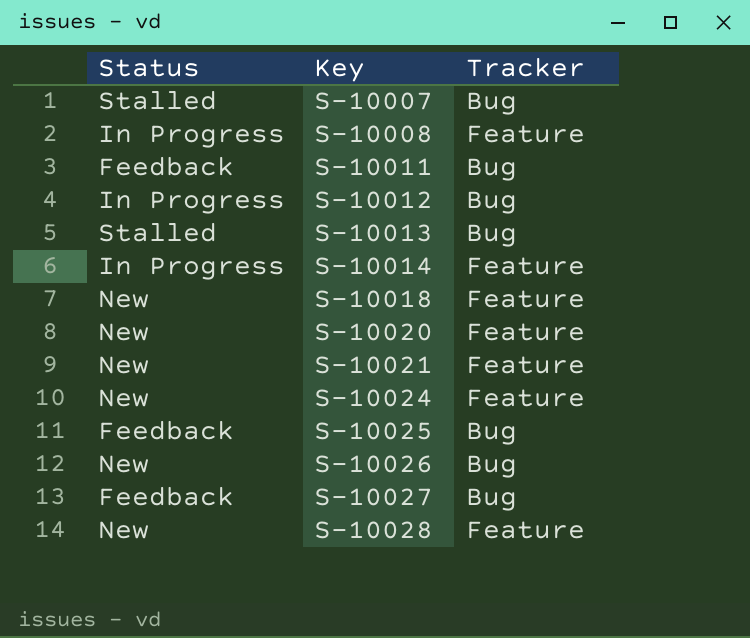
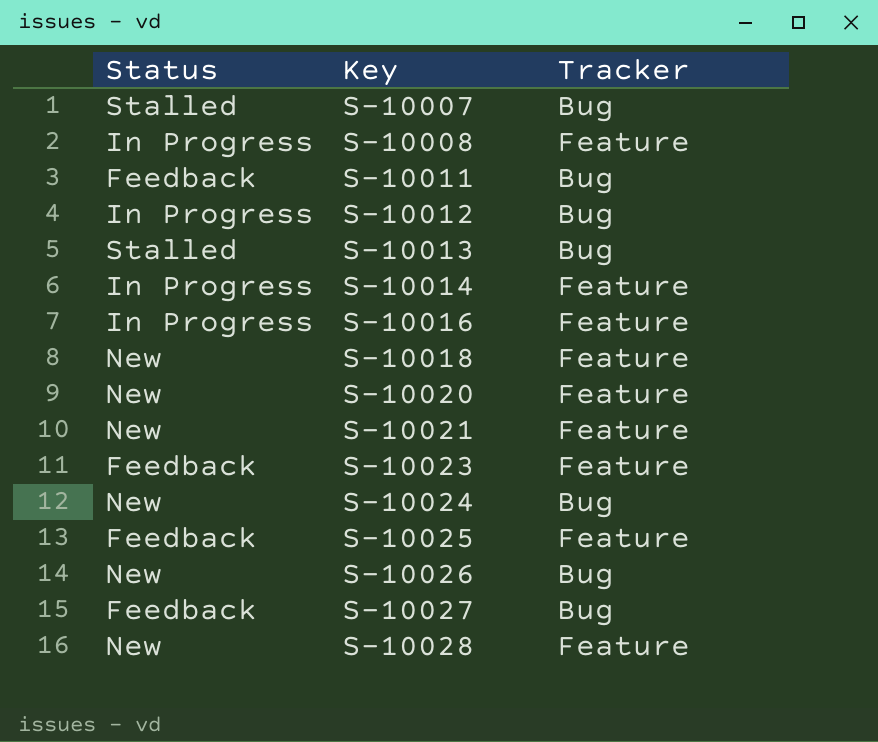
row S-10016: none -> In Progress | Feature
row S-10023: none -> Feedback | Feature
S-10024 | Tracker: Feature -> Bug
S-10025 | Tracker: Bug -> Feature

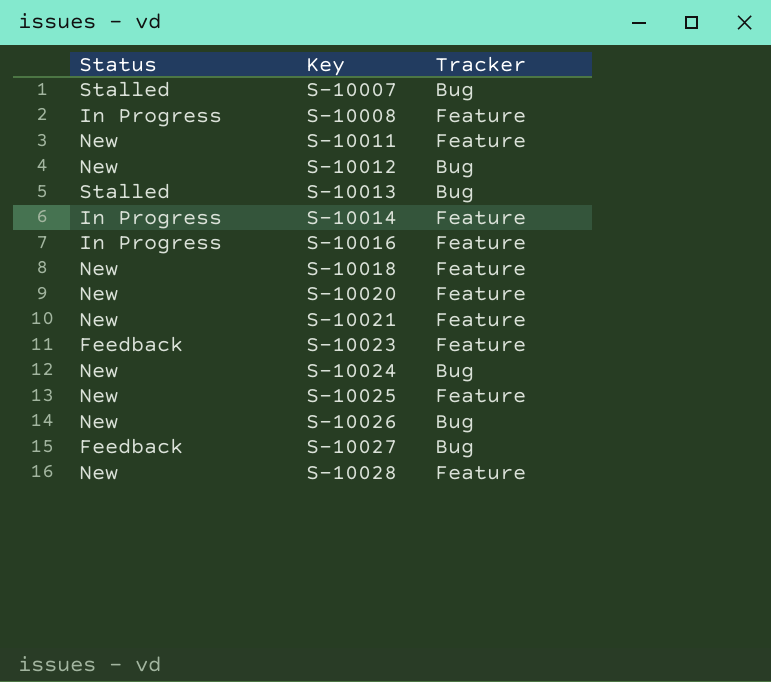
S-10011 | Status: Feedback -> New
S-10011 | Tracker: Bug -> Feature
S-10012 | Status: In Progress -> New
S-10025 | Status: Feedback -> New

